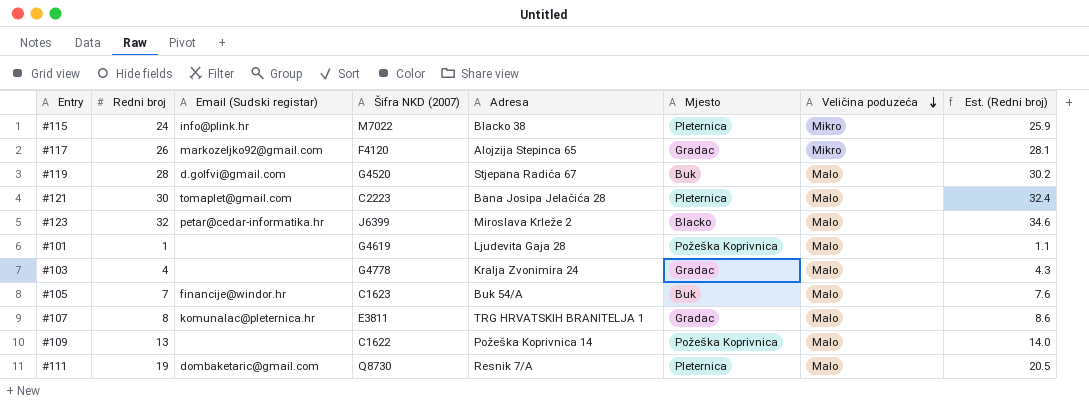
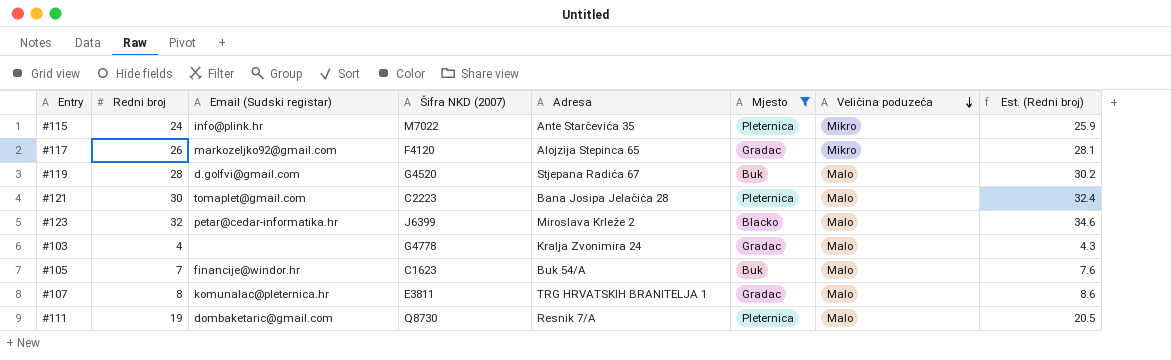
filter: none -> Mjesto != Požeška Koprivnica
#115 | Adresa: Blacko 38 -> Ante Starčevića 35

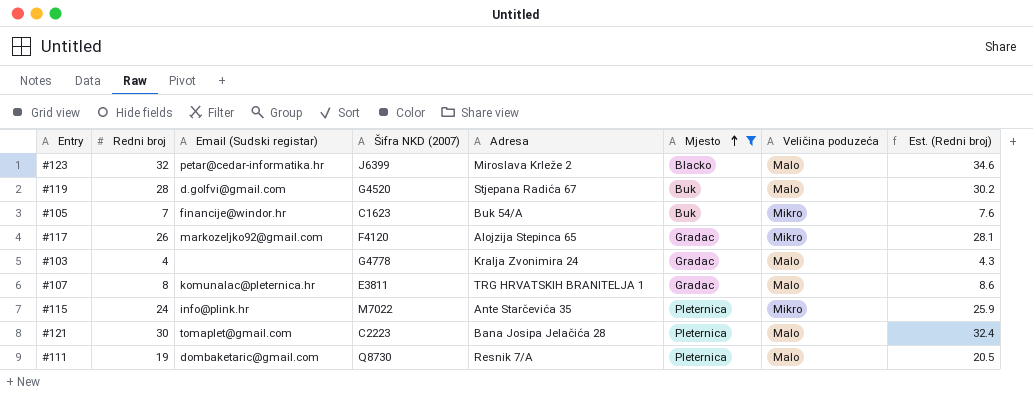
row order: Veličina poduzeća descending -> Mjesto ascending
#105 | Veličina poduzeća: Malo -> Mikro

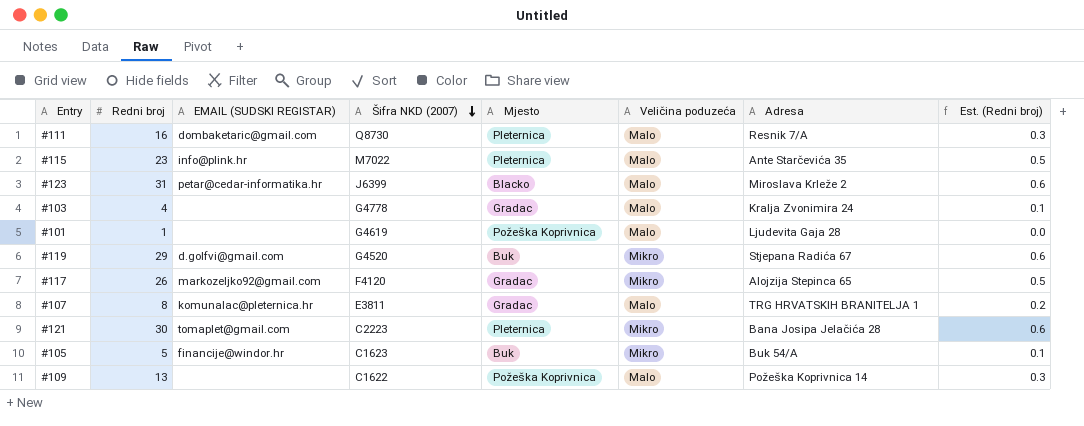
filter: Mjesto != Požeška Koprivnica -> none
row order: Mjesto ascending -> Šifra NKD (2007) descending
column name: Email (Sudski registar) -> EMAIL (SUDSKI REGISTAR)
column Adresa | position: 5 -> 7
column Est. (Redni broj) | formula: [Redni broj] * 1.08 -> [Redni broj] * 0.02
#111 | Redni broj: 19 -> 16
#115 | Redni broj: 24 -> 23
#115 | Veličina poduzeća: Mikro -> Malo
#123 | Redni broj: 32 -> 31
#119 | Redni broj: 28 -> 29
#119 | Veličina poduzeća: Malo -> Mikro
#121 | Veličina poduzeća: Malo -> Mikro
#105 | Redni broj: 7 -> 5

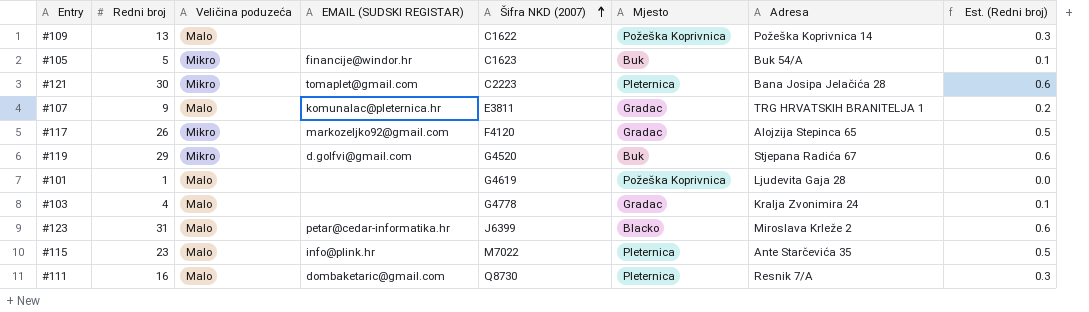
row order: Šifra NKD (2007) descending -> Šifra NKD (2007) ascending
column Veličina poduzeća | position: 6 -> 3
#107 | Redni broj: 8 -> 9

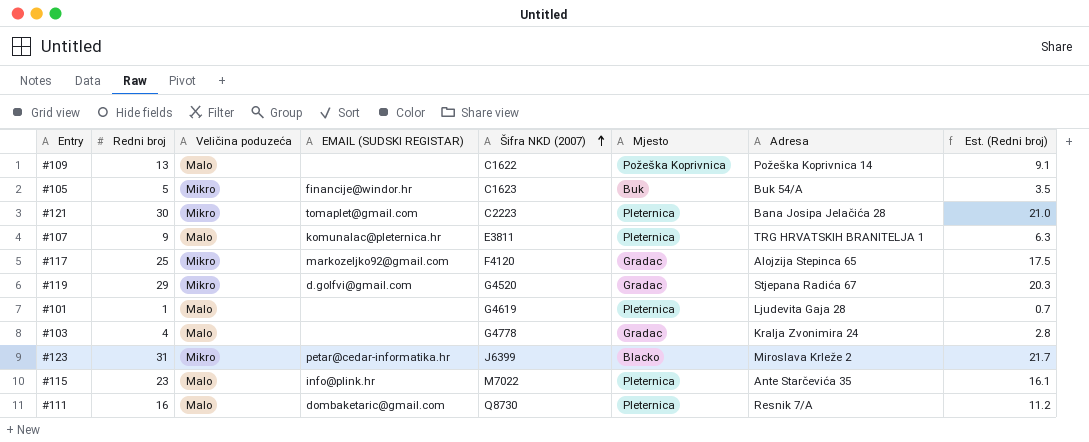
column Est. (Redni broj) | formula: [Redni broj] * 0.02 -> [Redni broj] * 0.7
#107 | Mjesto: Gradac -> Pleternica
#117 | Redni broj: 26 -> 25
#119 | Mjesto: Buk -> Gradac
#101 | Mjesto: Požeška Koprivnica -> Pleternica
#123 | Veličina poduzeća: Malo -> Mikro

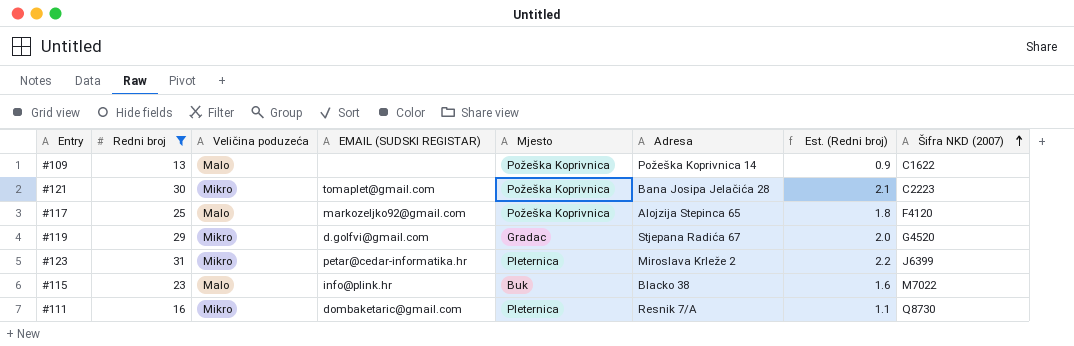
filter: none -> Redni broj >= 13
column Est. (Redni broj) | formula: [Redni broj] * 0.7 -> [Redni broj] * 0.07
column Šifra NKD (2007) | position: 5 -> 8
#121 | Mjesto: Pleternica -> Požeška Koprivnica
#117 | Veličina poduzeća: Mikro -> Malo
#117 | Mjesto: Gradac -> Požeška Koprivnica
#123 | Mjesto: Blacko -> Pleternica
#115 | Mjesto: Pleternica -> Buk
#115 | Adresa: Ante Starčevića 35 -> Blacko 38
#111 | Veličina poduzeća: Malo -> Mikro

